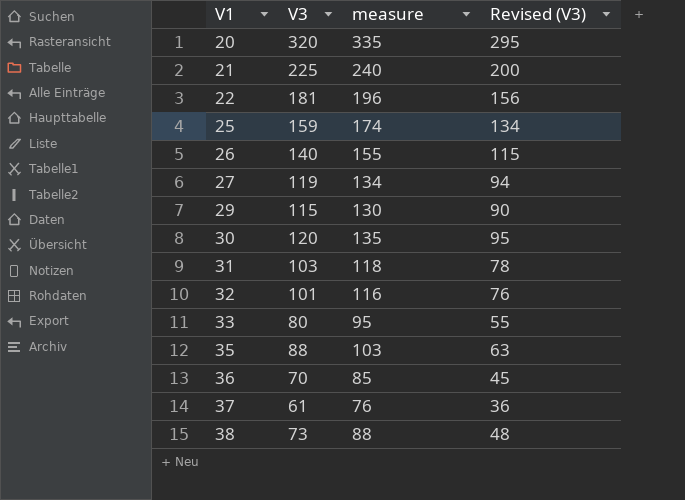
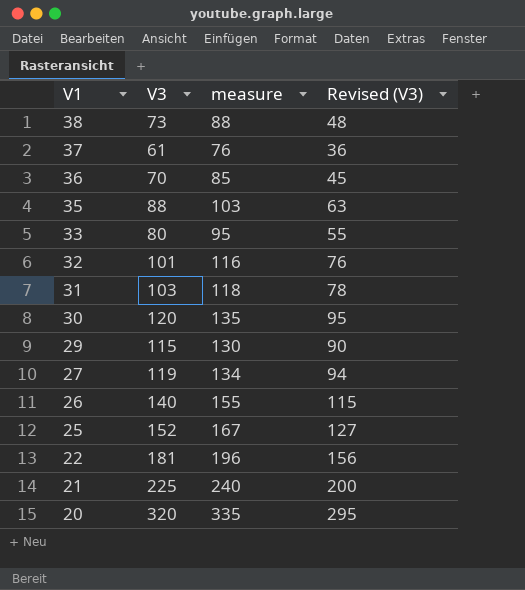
row order: V1 ascending -> V1 descending
25 | V3: 159 -> 152
25 | measure: 174 -> 167
25 | Revised (V3): 134 -> 127

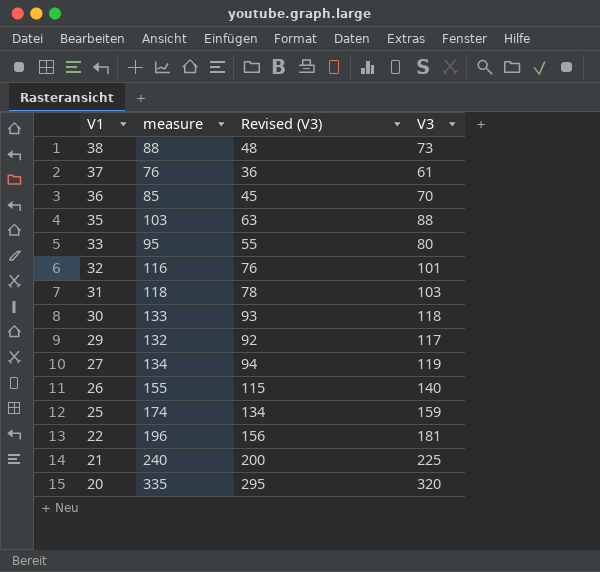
column V3 | position: 2 -> 4
30 | measure: 135 -> 133
30 | Revised (V3): 95 -> 93
30 | V3: 120 -> 118
29 | measure: 130 -> 132
29 | Revised (V3): 90 -> 92
29 | V3: 115 -> 117
25 | measure: 167 -> 174
25 | Revised (V3): 127 -> 134
25 | V3: 152 -> 159

